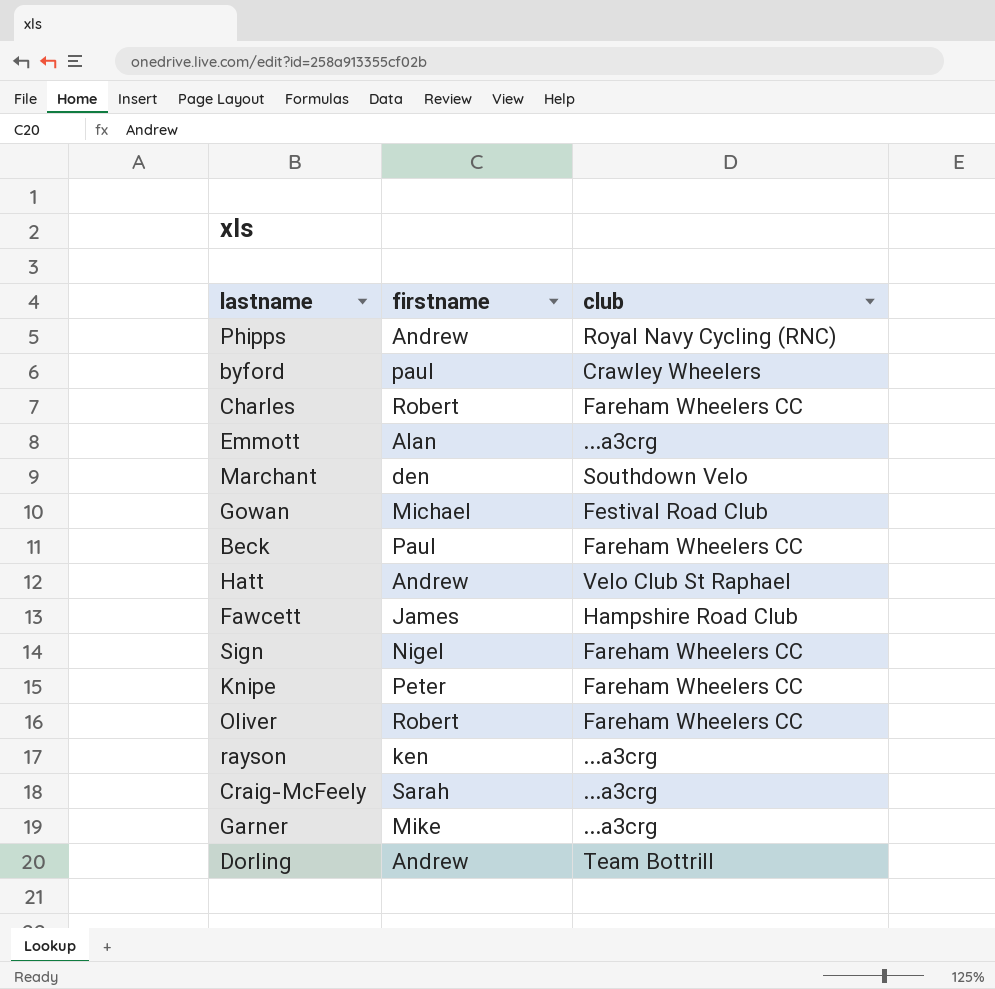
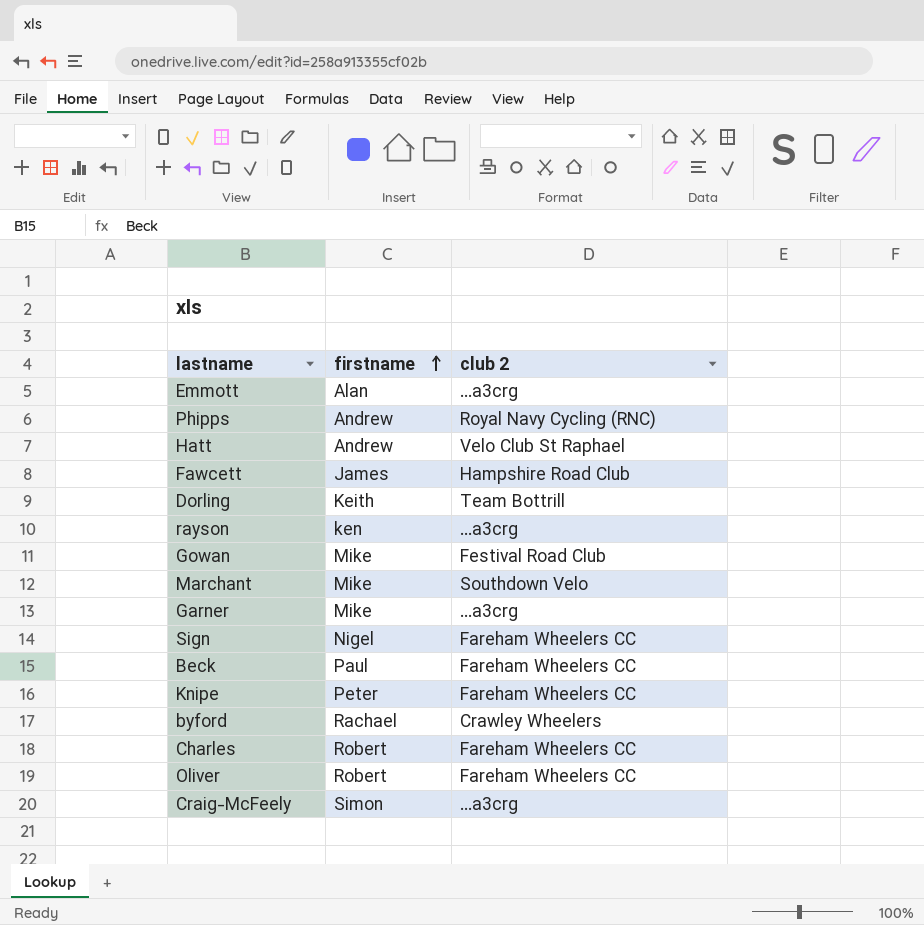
row order: none -> firstname ascending
column name: club -> club 2
Dorling | firstname: Andrew -> Keith
Gowan | firstname: Michael -> Mike
Marchant | firstname: den -> Mike
byford | firstname: paul -> Rachael
Craig-McFeely | firstname: Sarah -> Simon

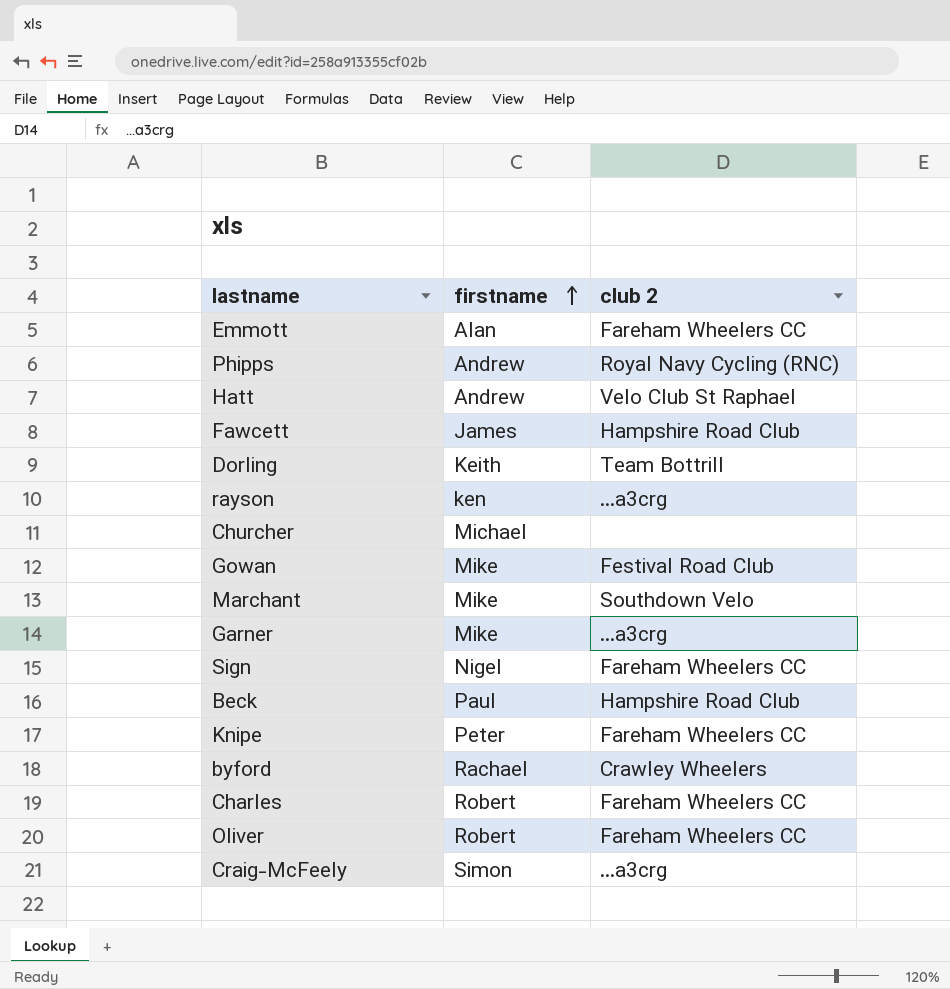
Emmott | club 2: ...a3crg -> Fareham Wheelers CC
row Churcher: none -> Michael | none
Beck | club 2: Fareham Wheelers CC -> Hampshire Road Club

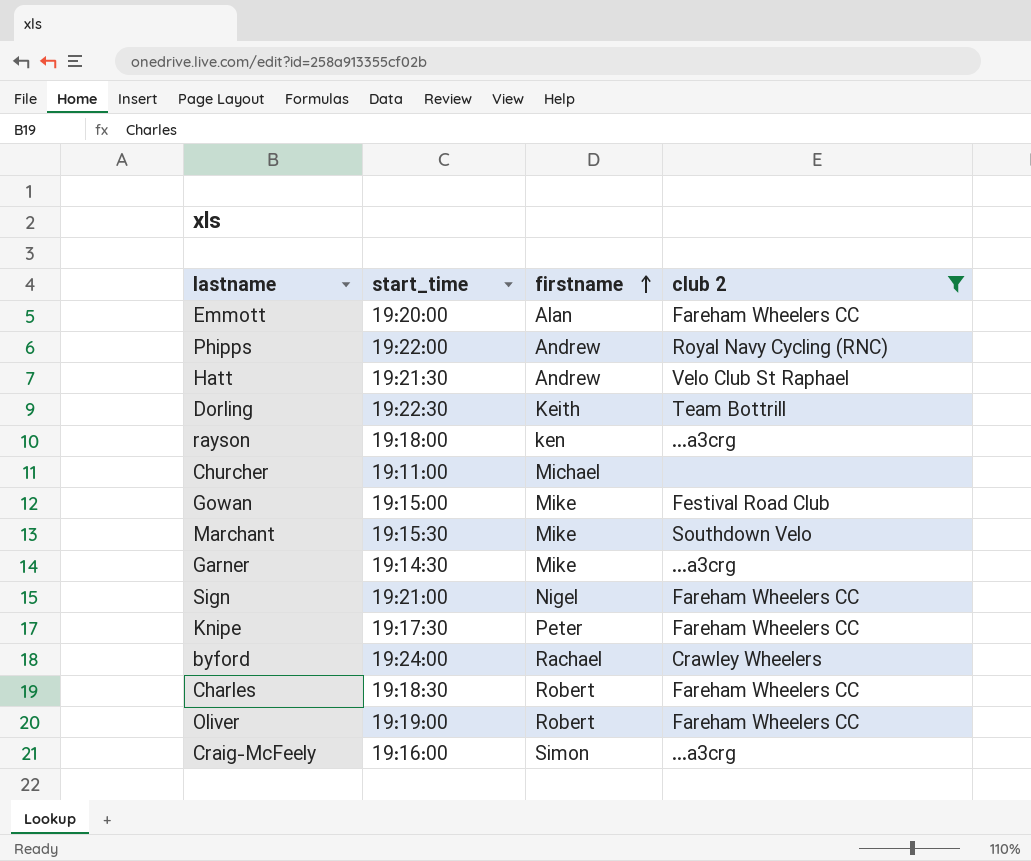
filter: none -> club 2 != Hampshire Road Club
column start_time | position: none -> 2

